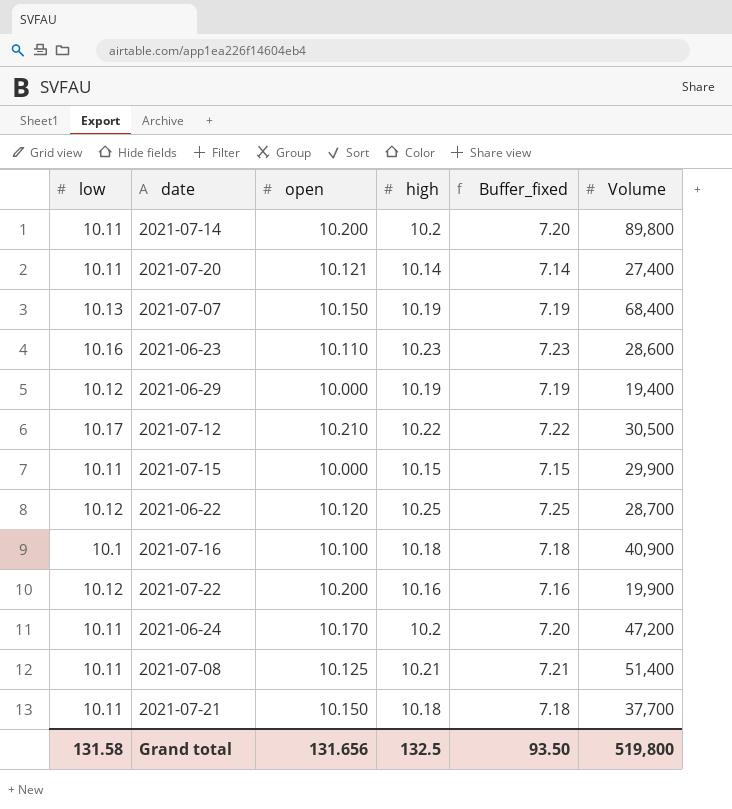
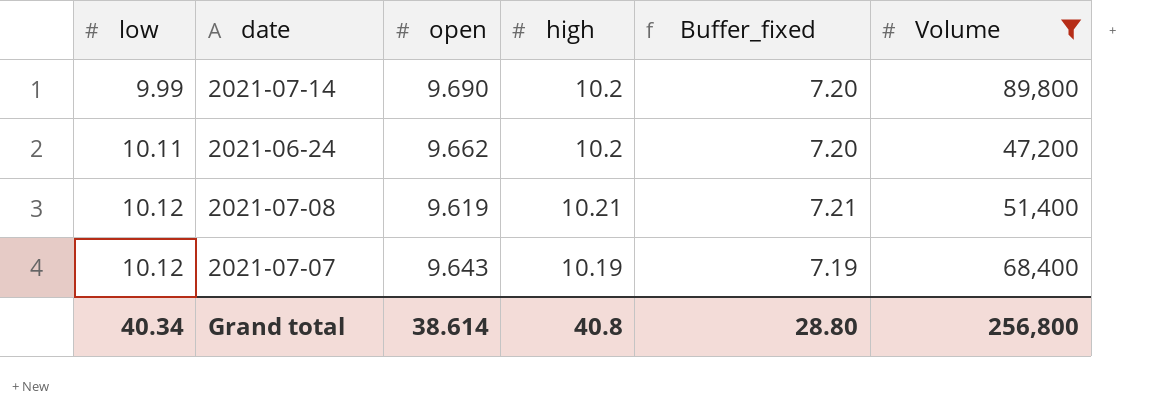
filter: none -> Volume >= 47,200
row order: none -> low ascending
2021-07-14 | low: 10.11 -> 9.99
2021-07-14 | open: 10.200 -> 9.690
2021-06-24 | open: 10.170 -> 9.662
2021-07-08 | low: 10.11 -> 10.12
2021-07-08 | open: 10.125 -> 9.619
2021-07-07 | low: 10.13 -> 10.12
2021-07-07 | open: 10.150 -> 9.643
Grand total | low: 131.58 -> 40.34
Grand total | open: 131.656 -> 38.614
Grand total | high: 132.5 -> 40.8
Grand total | Buffer_fixed: 93.50 -> 28.80
Grand total | Volume: 519,800 -> 256,800

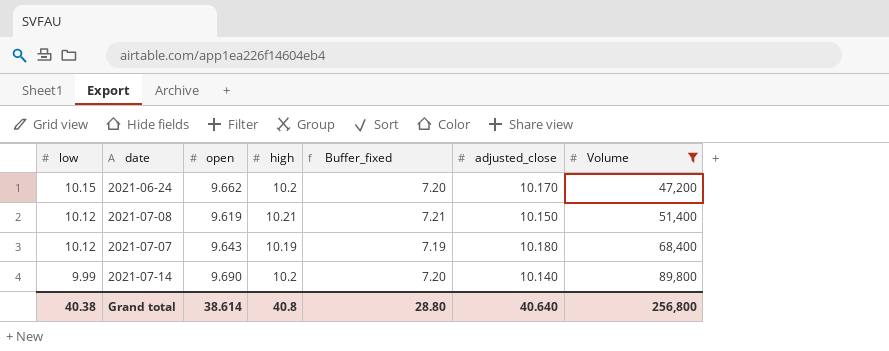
row order: low ascending -> low descending
column adjusted_close | position: none -> 6
2021-06-24 | low: 10.11 -> 10.15
Grand total | low: 40.34 -> 40.38

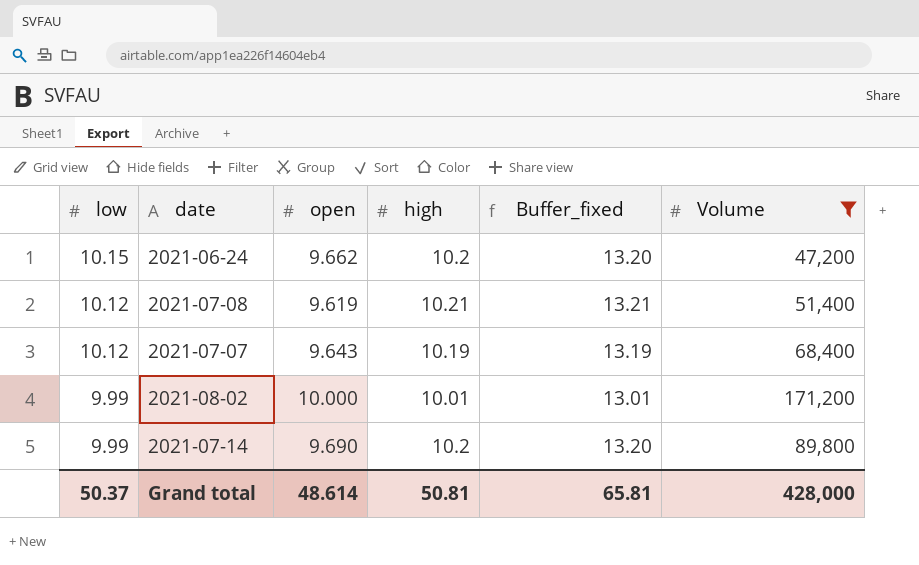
column adjusted_close | position: 6 -> none
column Buffer_fixed | formula: [high] - 3 -> [high] + 3
row 2021-08-02: none -> 9.99 | 10.000 | 10.01 | 13.01 | 171,200
Grand total | low: 40.38 -> 50.37
Grand total | open: 38.614 -> 48.614
Grand total | high: 40.8 -> 50.81
Grand total | Buffer_fixed: 28.80 -> 65.81
Grand total | Volume: 256,800 -> 428,000

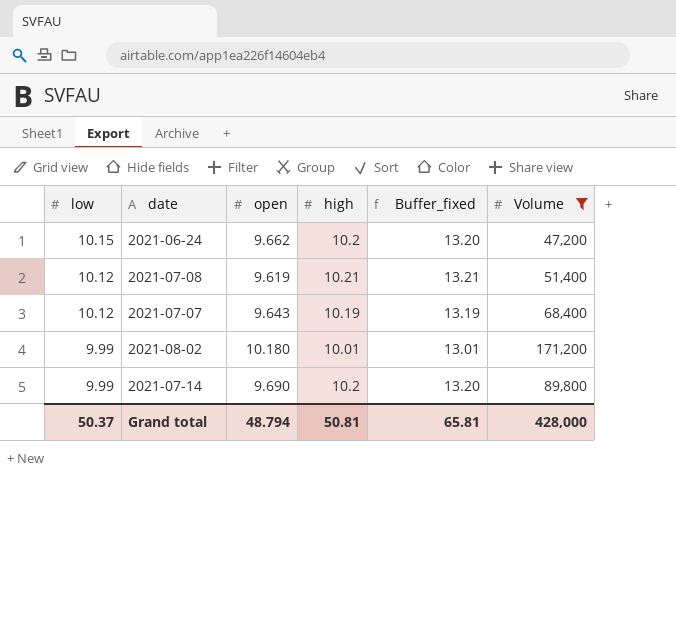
2021-08-02 | open: 10.000 -> 10.180
Grand total | open: 48.614 -> 48.794

